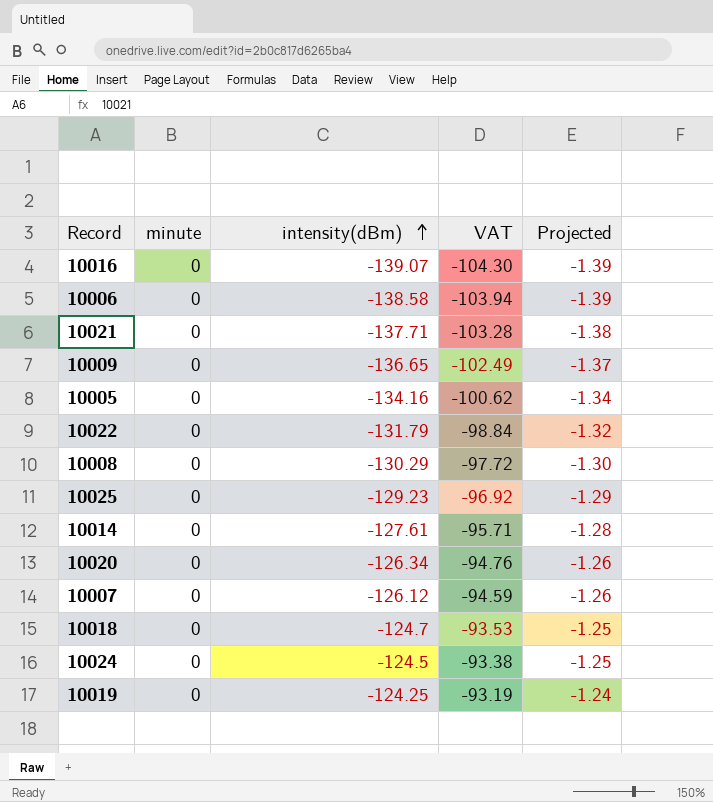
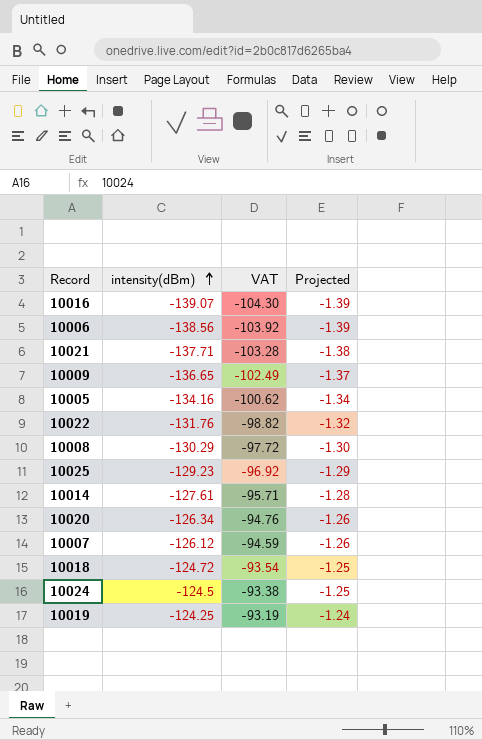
column minute | position: 2 -> none
10006 | intensity(dBm): -138.58 -> -138.56
10006 | VAT: -103.94 -> -103.92
10022 | intensity(dBm): -131.79 -> -131.76
10022 | VAT: -98.84 -> -98.82
10018 | intensity(dBm): -124.7 -> -124.72
10018 | VAT: -93.53 -> -93.54

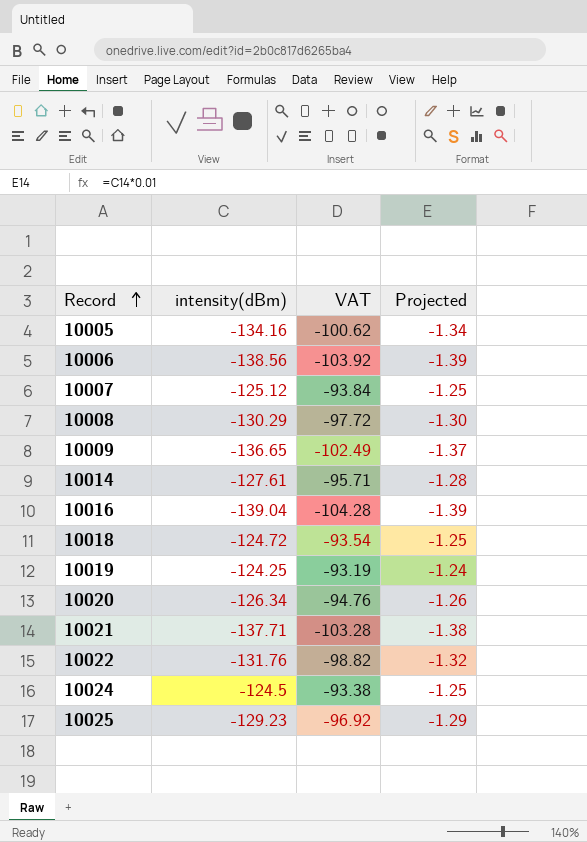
row order: intensity(dBm) ascending -> Record ascending
10007 | intensity(dBm): -126.12 -> -125.12
10007 | VAT: -94.59 -> -93.84
10007 | Projected: -1.26 -> -1.25
10016 | intensity(dBm): -139.07 -> -139.04
10016 | VAT: -104.30 -> -104.28

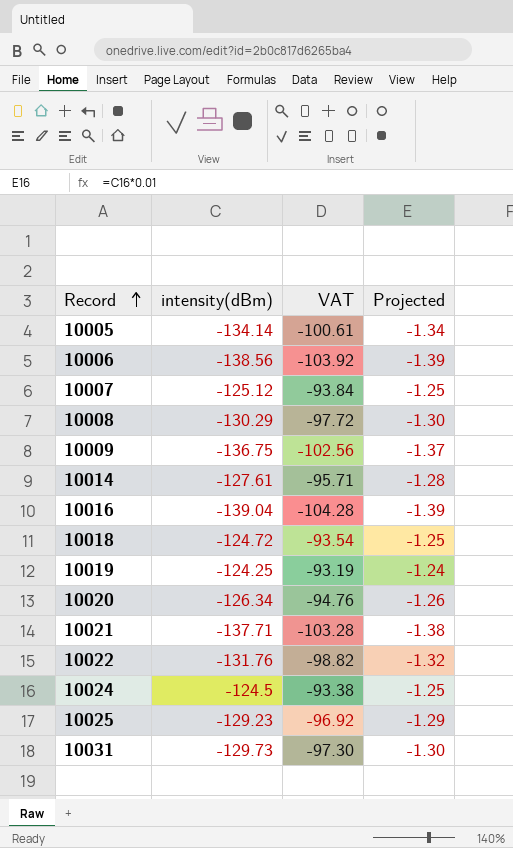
10005 | intensity(dBm): -134.16 -> -134.14
10005 | VAT: -100.62 -> -100.61
10009 | intensity(dBm): -136.65 -> -136.75
10009 | VAT: -102.49 -> -102.56
row 10031: none -> -129.73 | -97.30 | -1.30

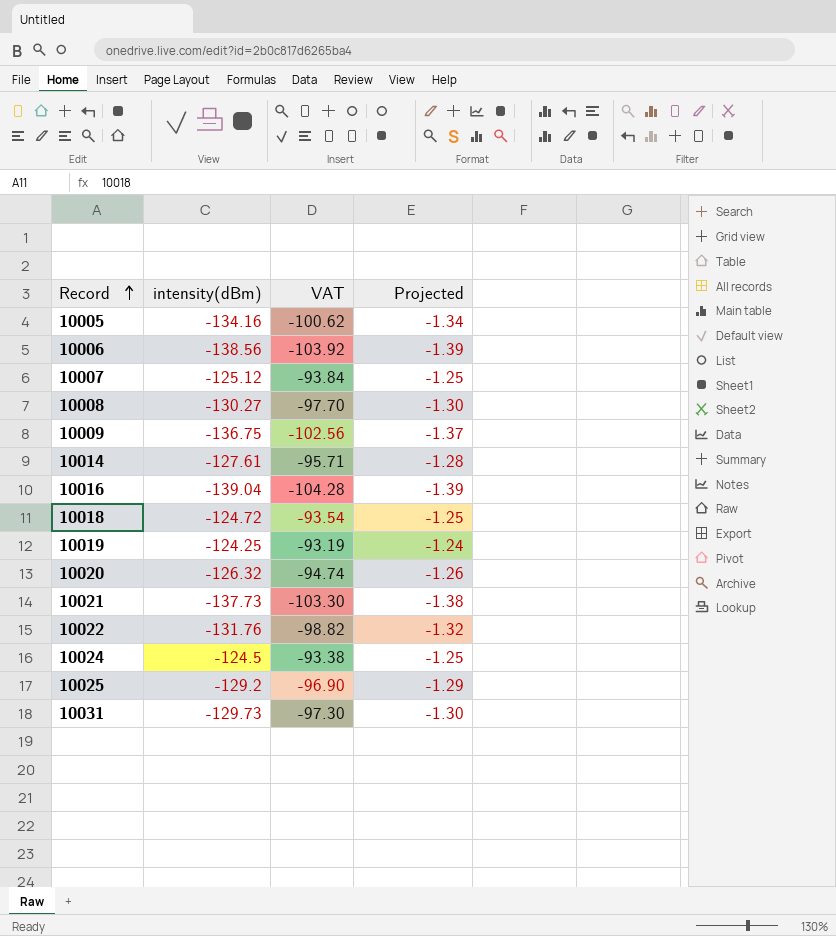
10005 | intensity(dBm): -134.14 -> -134.16
10005 | VAT: -100.61 -> -100.62
10008 | intensity(dBm): -130.29 -> -130.27
10008 | VAT: -97.72 -> -97.70
10020 | intensity(dBm): -126.34 -> -126.32
10020 | VAT: -94.76 -> -94.74
10021 | intensity(dBm): -137.71 -> -137.73
10021 | VAT: -103.28 -> -103.30
10025 | intensity(dBm): -129.23 -> -129.2
10025 | VAT: -96.92 -> -96.90

